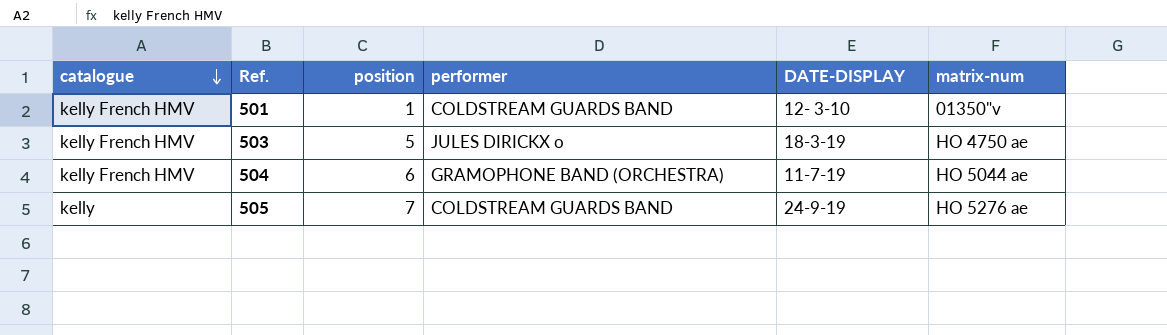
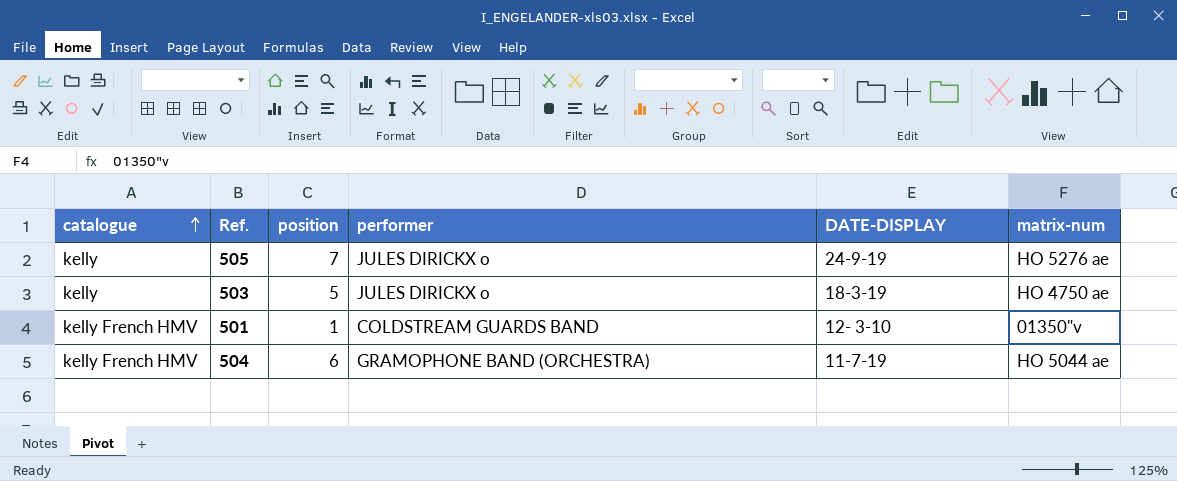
row order: catalogue descending -> catalogue ascending
505 | performer: COLDSTREAM GUARDS BAND -> JULES DIRICKX o
503 | catalogue: kelly French HMV -> kelly

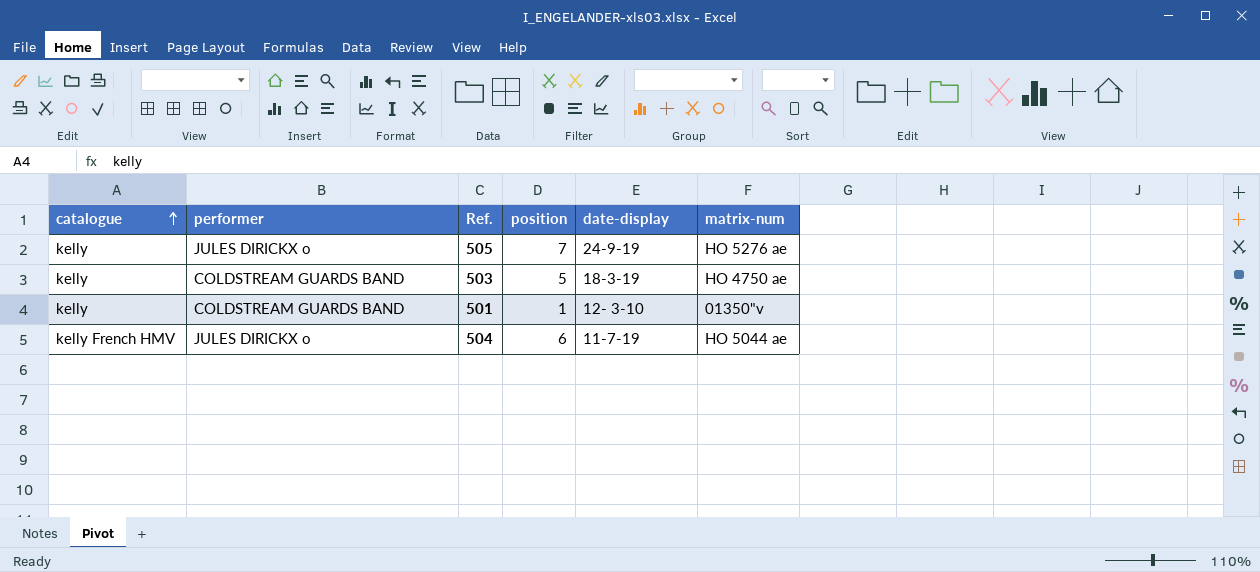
column performer | position: 4 -> 2
column name: DATE-DISPLAY -> date-display
503 | performer: JULES DIRICKX o -> COLDSTREAM GUARDS BAND
501 | catalogue: kelly French HMV -> kelly
504 | performer: GRAMOPHONE BAND (ORCHESTRA) -> JULES DIRICKX o

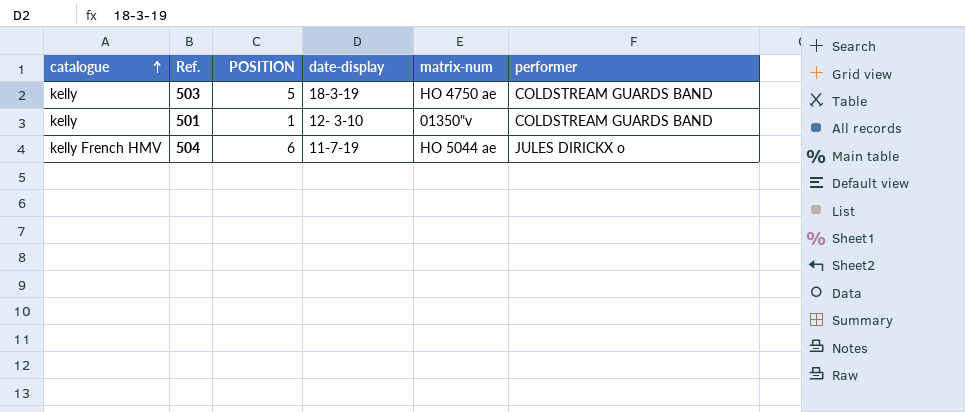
column name: position -> POSITION
column performer | position: 2 -> 6
row 505: kelly | JULES DIRICKX o | 7 | 24-9-19 | HO 5276 ae -> none

